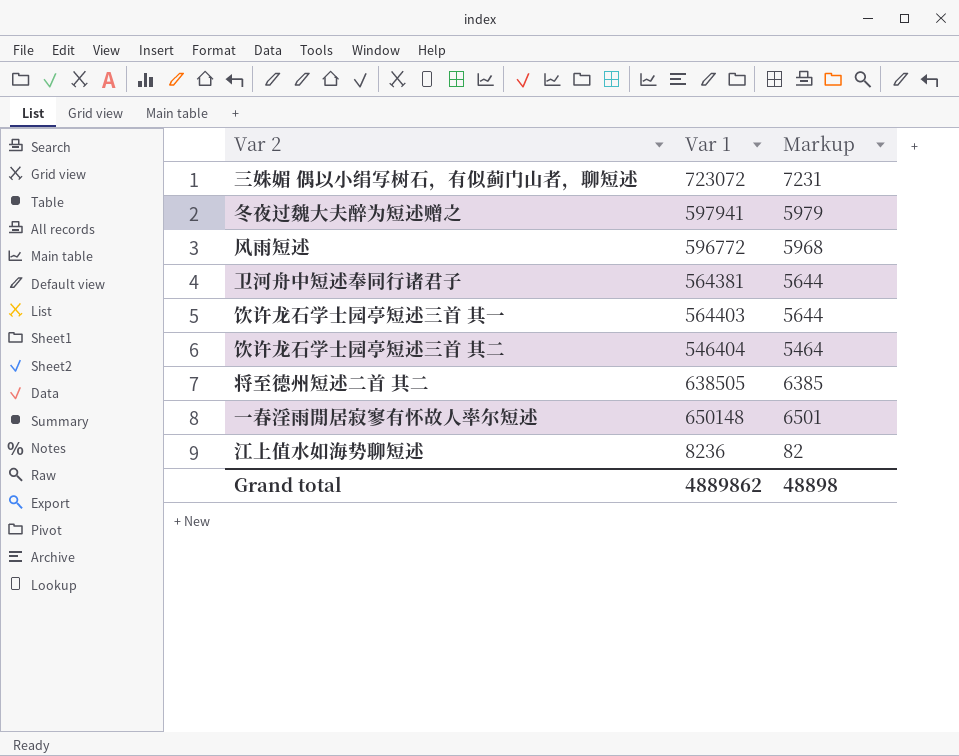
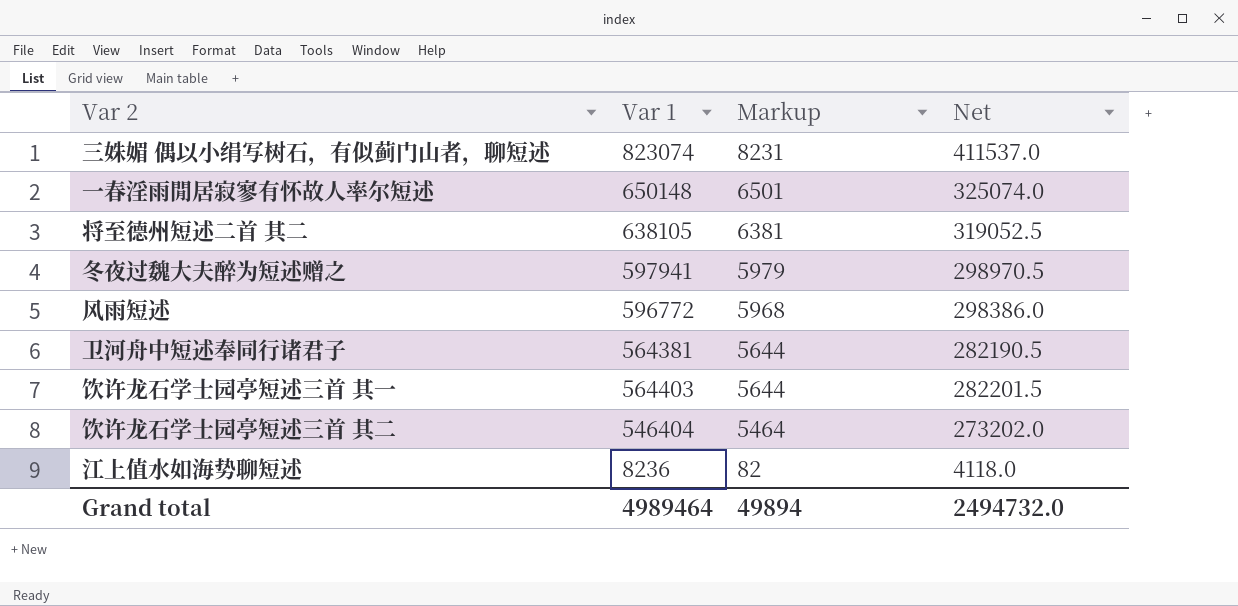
row order: none -> Markup descending
column Net | formula: none -> [Var 1] * 0.5
三姝媚 偶以小绢写树石，有似蓟门山者，聊短述 | Var 1: 723072 -> 823074
三姝媚 偶以小绢写树石，有似蓟门山者，聊短述 | Markup: 7231 -> 8231
将至德州短述二首 其二 | Var 1: 638505 -> 638105
将至德州短述二首 其二 | Markup: 6385 -> 6381
Grand total | Var 1: 4889862 -> 4989464
Grand total | Markup: 48898 -> 49894

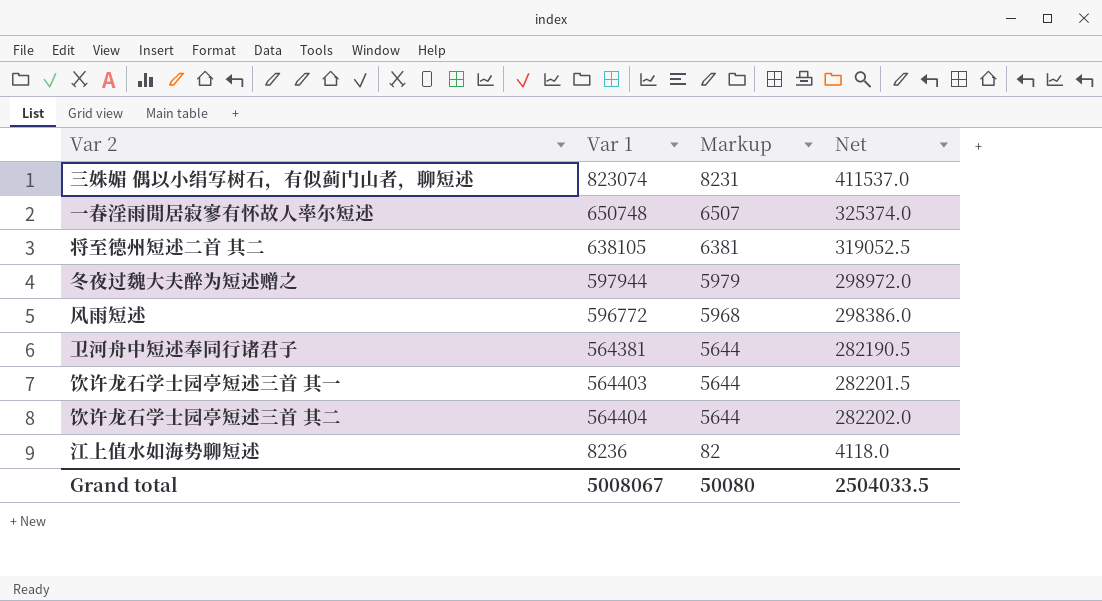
一春淫雨閒居寂寥有怀故人率尔短述 | Var 1: 650148 -> 650748
一春淫雨閒居寂寥有怀故人率尔短述 | Markup: 6501 -> 6507
一春淫雨閒居寂寥有怀故人率尔短述 | Net: 325074.0 -> 325374.0
冬夜过魏大夫醉为短述赠之 | Var 1: 597941 -> 597944
冬夜过魏大夫醉为短述赠之 | Net: 298970.5 -> 298972.0
饮许龙石学士园亭短述三首 其二 | Var 1: 546404 -> 564404
饮许龙石学士园亭短述三首 其二 | Markup: 5464 -> 5644
饮许龙石学士园亭短述三首 其二 | Net: 273202.0 -> 282202.0
Grand total | Var 1: 4989464 -> 5008067
Grand total | Markup: 49894 -> 50080
Grand total | Net: 2494732.0 -> 2504033.5

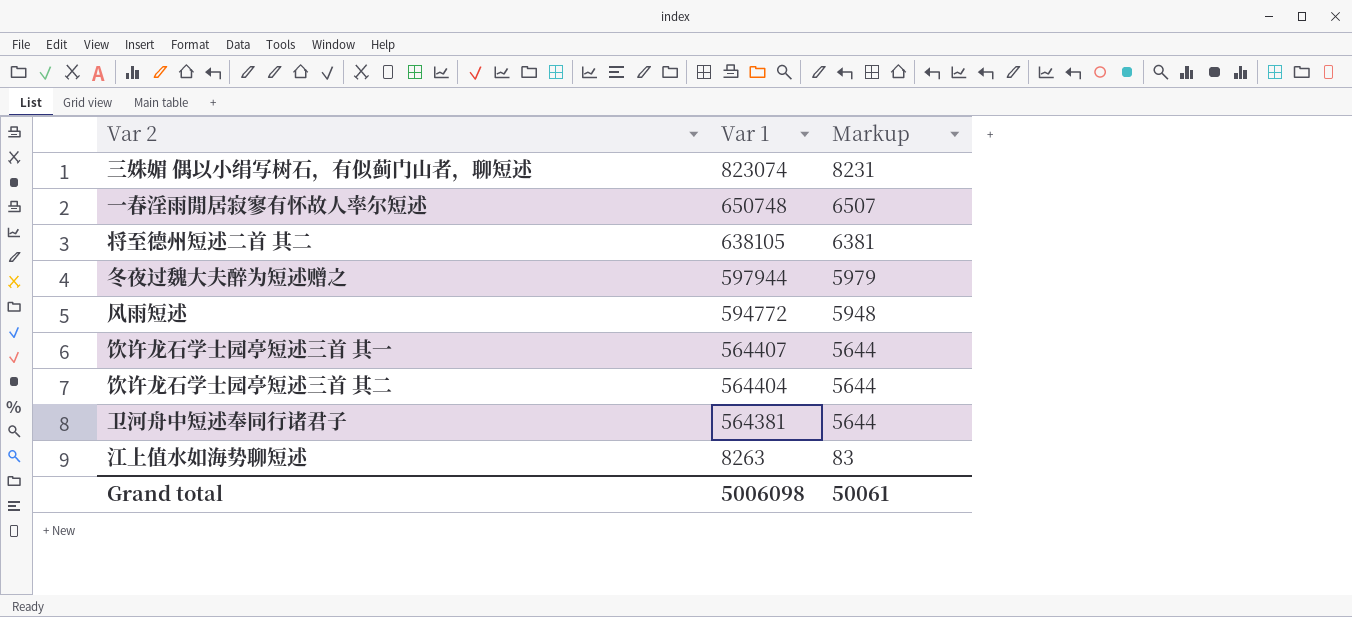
row order: Markup descending -> Var 1 descending
column Net | formula: [Var 1] * 0.5 -> none
风雨短述 | Var 1: 596772 -> 594772
风雨短述 | Markup: 5968 -> 5948
饮许龙石学士园亭短述三首 其一 | Var 1: 564403 -> 564407
江上值水如海势聊短述 | Var 1: 8236 -> 8263
江上值水如海势聊短述 | Markup: 82 -> 83
Grand total | Var 1: 5008067 -> 5006098
Grand total | Markup: 50080 -> 50061

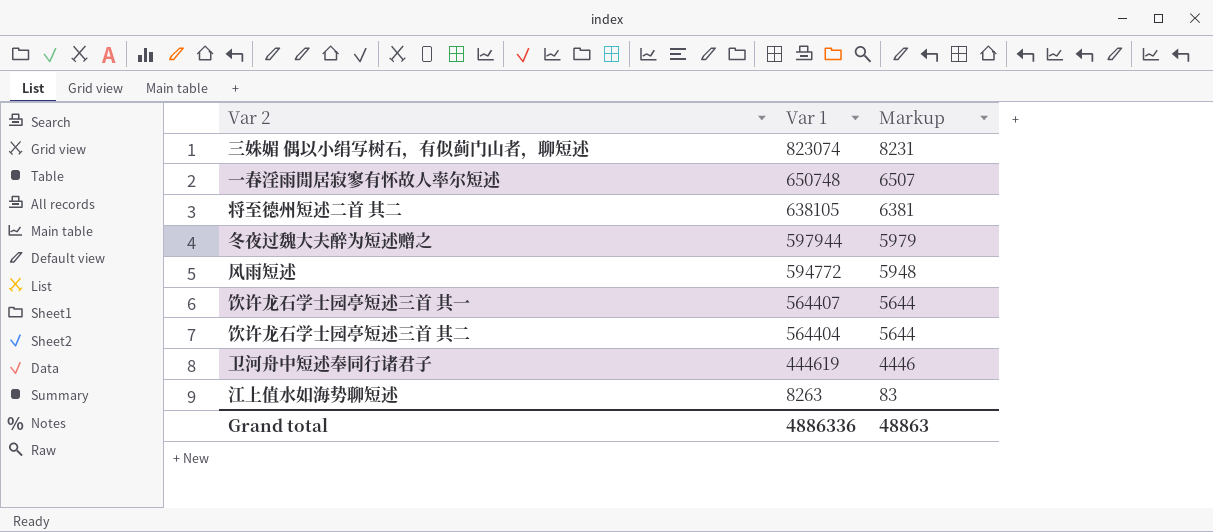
卫河舟中短述奉同行诸君子 | Var 1: 564381 -> 444619
卫河舟中短述奉同行诸君子 | Markup: 5644 -> 4446
Grand total | Var 1: 5006098 -> 4886336
Grand total | Markup: 50061 -> 48863

